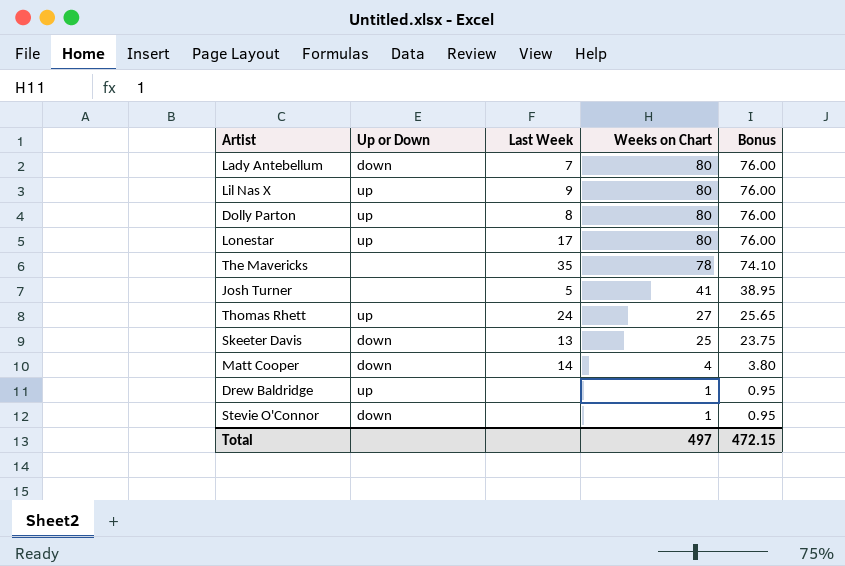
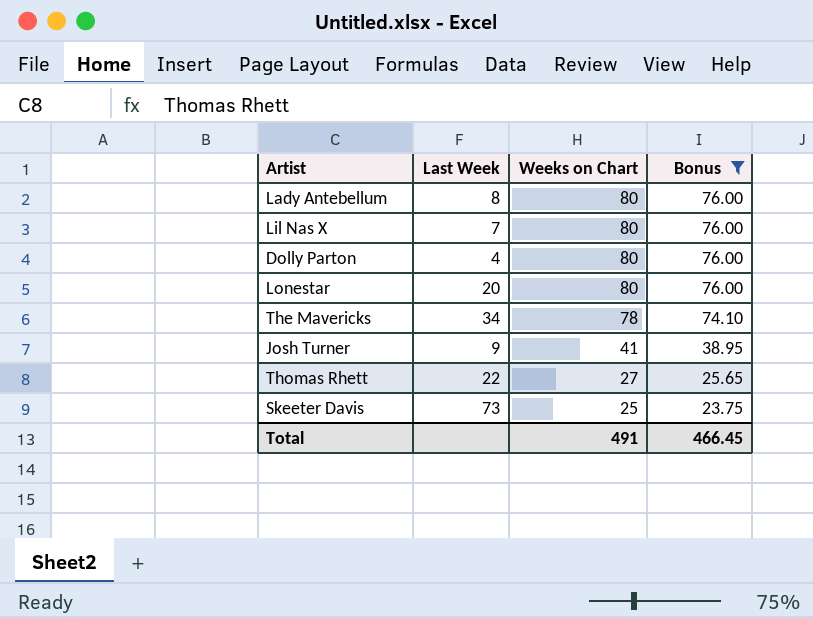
filter: none -> Bonus >= 23.75
column Up or Down | position: 2 -> none
Lady Antebellum | Last Week: 7 -> 8
Lil Nas X | Last Week: 9 -> 7
Dolly Parton | Last Week: 8 -> 4
Lonestar | Last Week: 17 -> 20
The Mavericks | Last Week: 35 -> 34
Josh Turner | Last Week: 5 -> 9
Thomas Rhett | Last Week: 24 -> 22
Skeeter Davis | Last Week: 13 -> 73
Total | Weeks on Chart: 497 -> 491
Total | Bonus: 472.15 -> 466.45

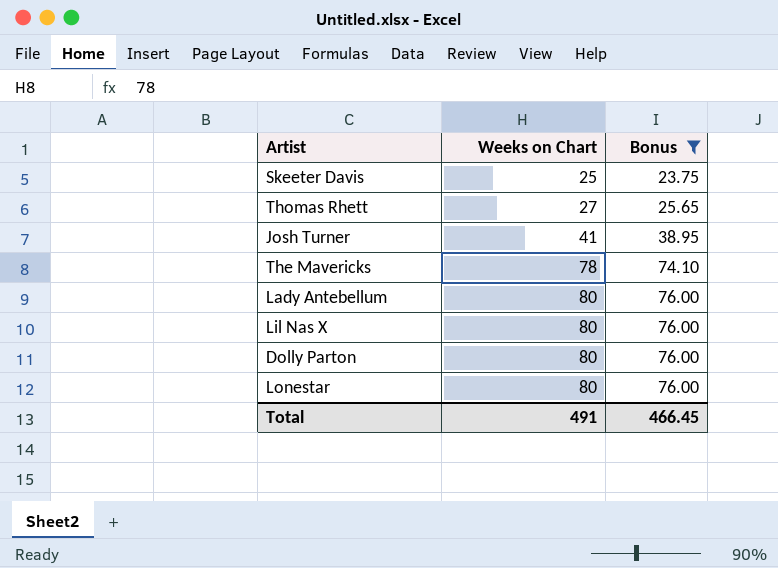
row order: Weeks on Chart descending -> Weeks on Chart ascending
column Last Week | position: 2 -> none

